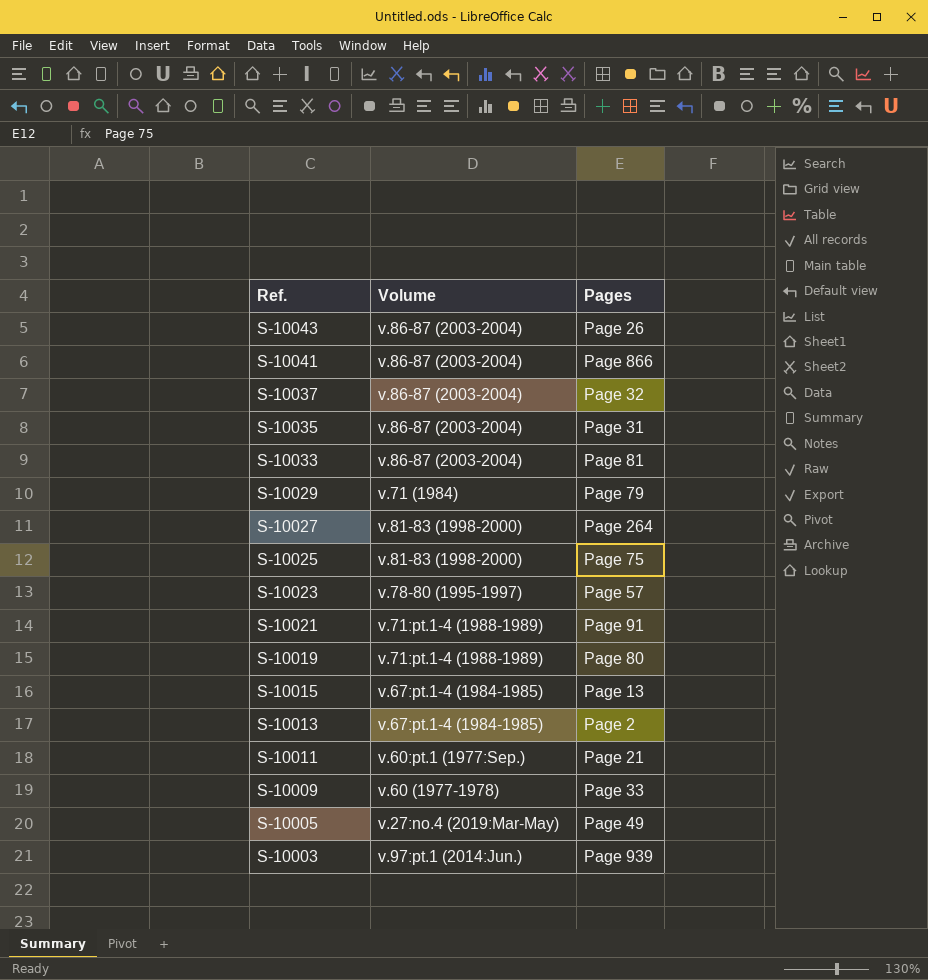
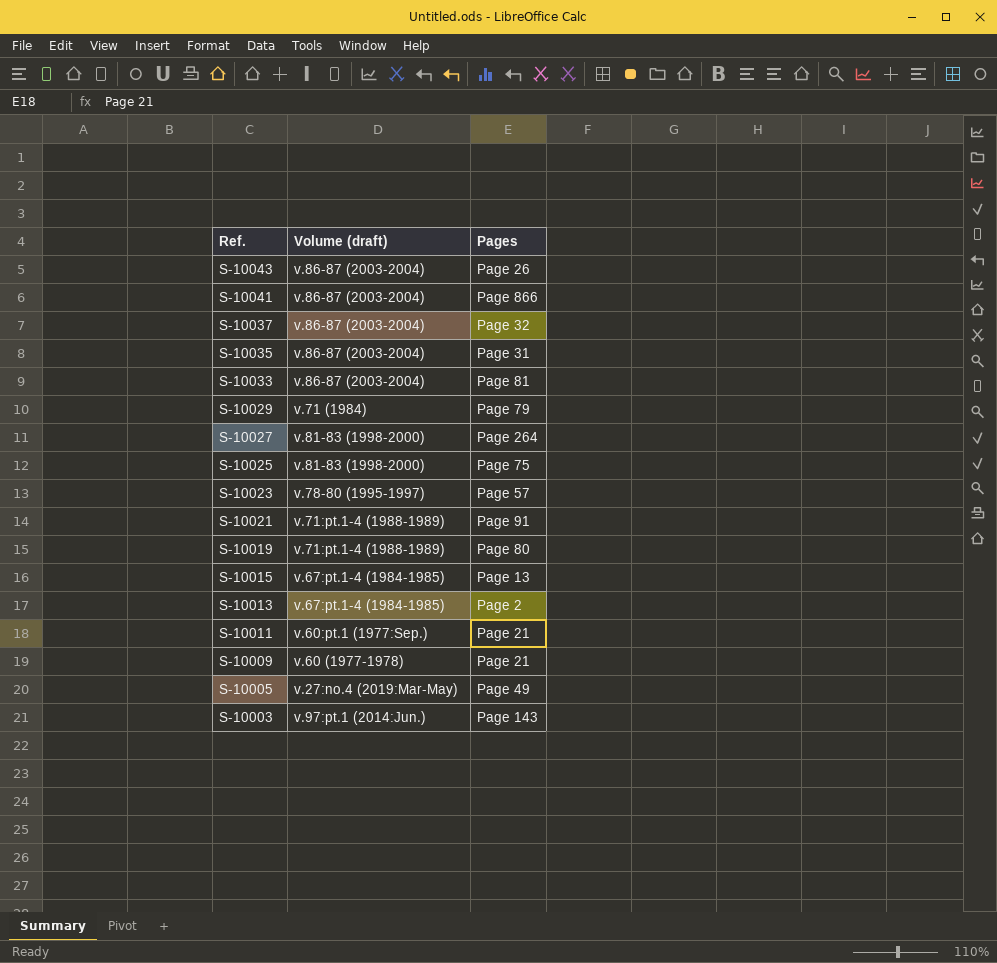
column name: Volume -> Volume (draft)
S-10009 | Pages: Page 33 -> Page 21
S-10003 | Pages: Page 939 -> Page 143

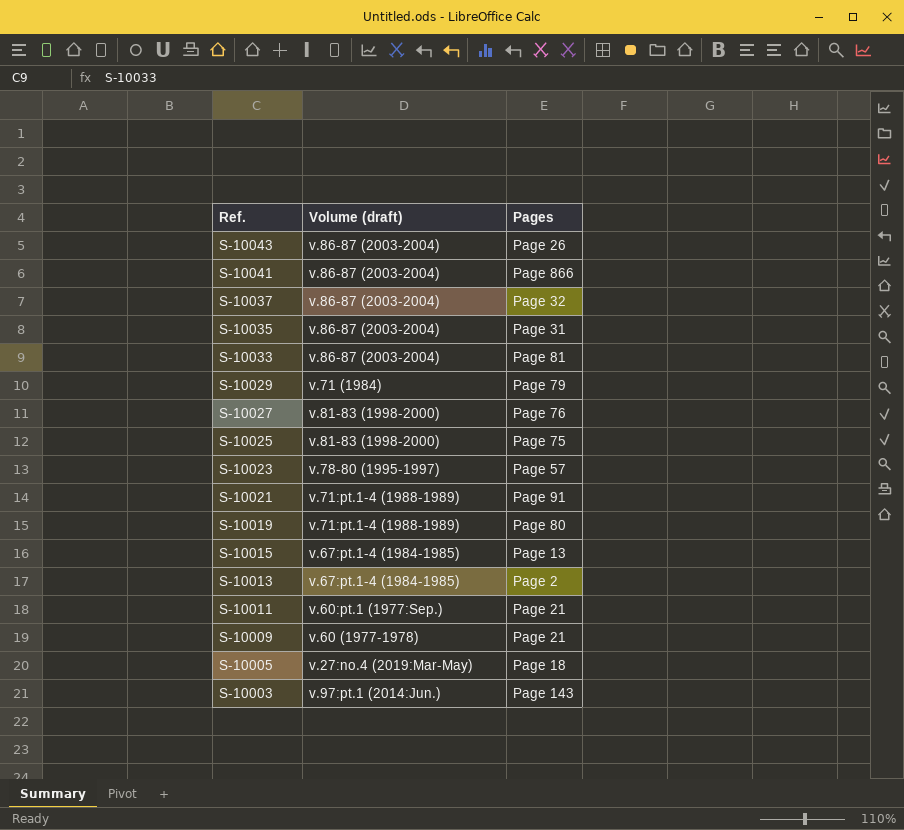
S-10027 | Pages: Page 264 -> Page 76
S-10005 | Pages: Page 49 -> Page 18

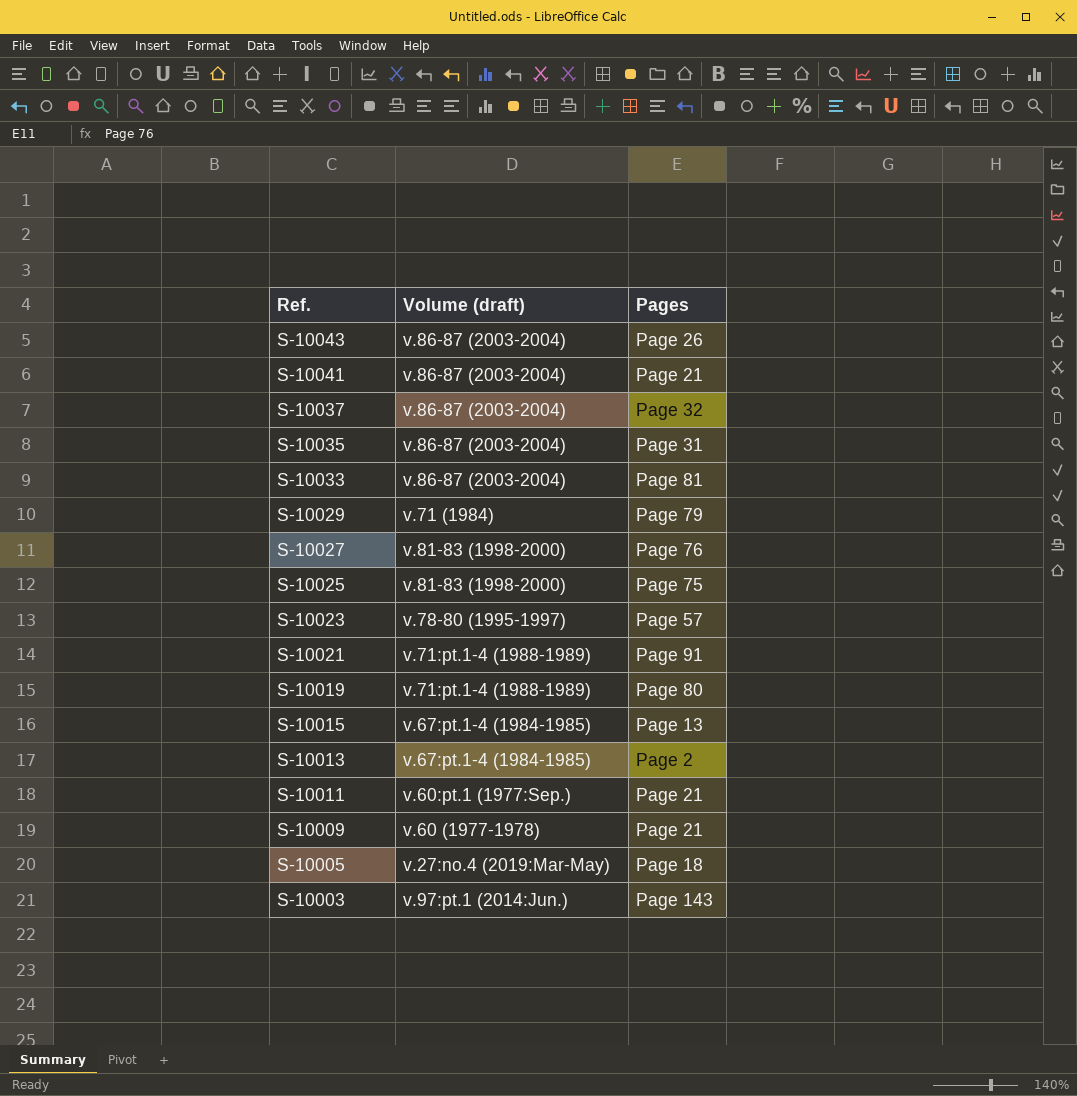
S-10041 | Pages: Page 866 -> Page 21

